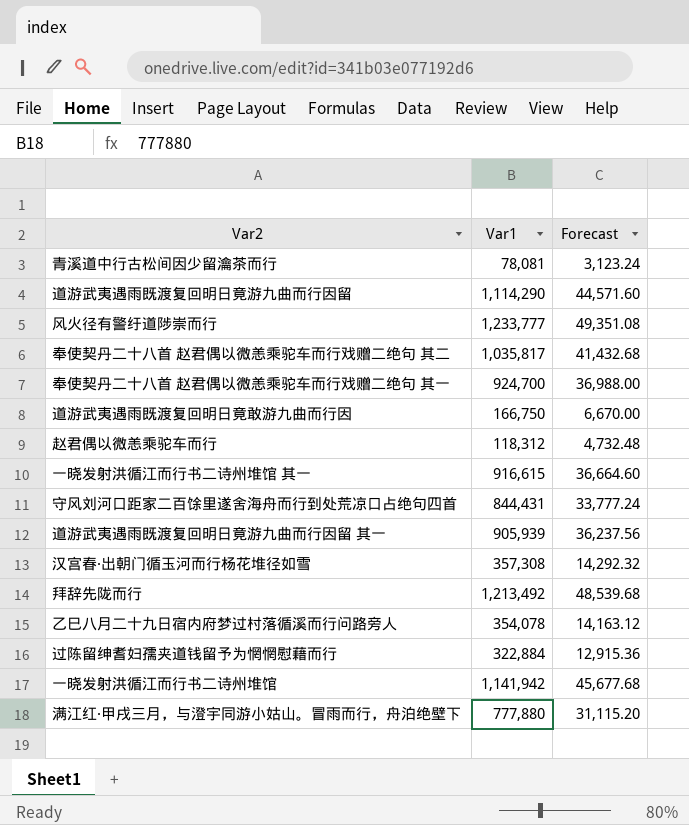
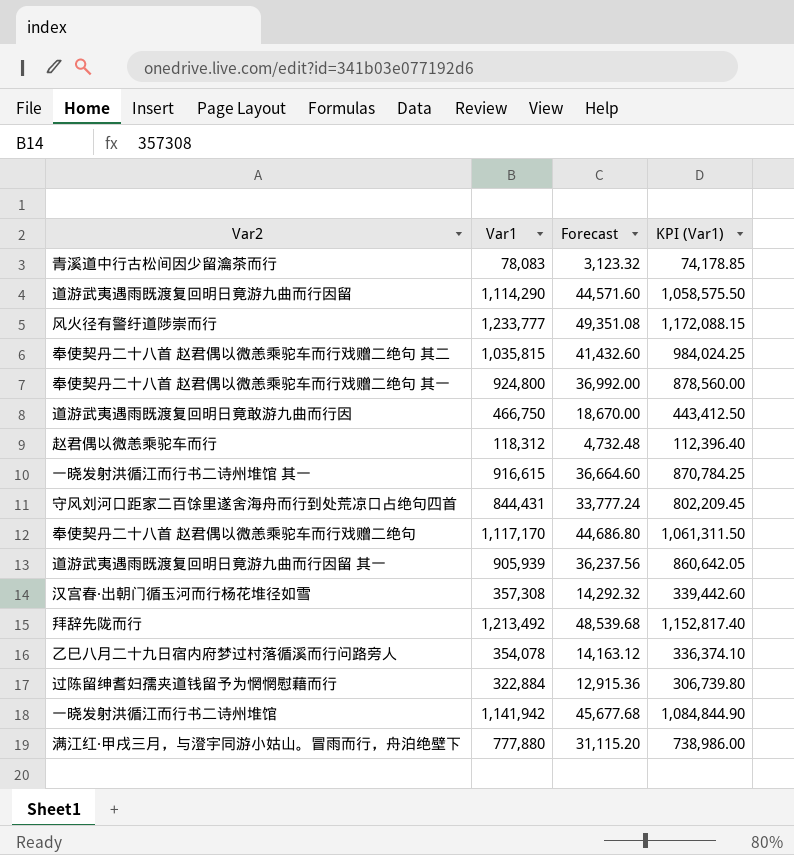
column KPI (Var1) | formula: none -> [Var1] * 0.95
青溪道中行古松间因少留瀹茶而行 | Var1: 78,081 -> 78,083
青溪道中行古松间因少留瀹茶而行 | Forecast: 3,123.24 -> 3,123.32
奉使契丹二十八首 赵君偶以微恙乘驼车而行戏赠二绝句 其二 | Var1: 1,035,817 -> 1,035,815
奉使契丹二十八首 赵君偶以微恙乘驼车而行戏赠二绝句 其二 | Forecast: 41,432.68 -> 41,432.60
奉使契丹二十八首 赵君偶以微恙乘驼车而行戏赠二绝句 其一 | Var1: 924,700 -> 924,800
奉使契丹二十八首 赵君偶以微恙乘驼车而行戏赠二绝句 其一 | Forecast: 36,988.00 -> 36,992.00
道游武夷遇雨既渡复回明日竟敢游九曲而行因 | Var1: 166,750 -> 466,750
道游武夷遇雨既渡复回明日竟敢游九曲而行因 | Forecast: 6,670.00 -> 18,670.00
row 奉使契丹二十八首 赵君偶以微恙乘驼车而行戏赠二绝句: none -> 1,117,170 | 44,686.80 | 1,061,311.50

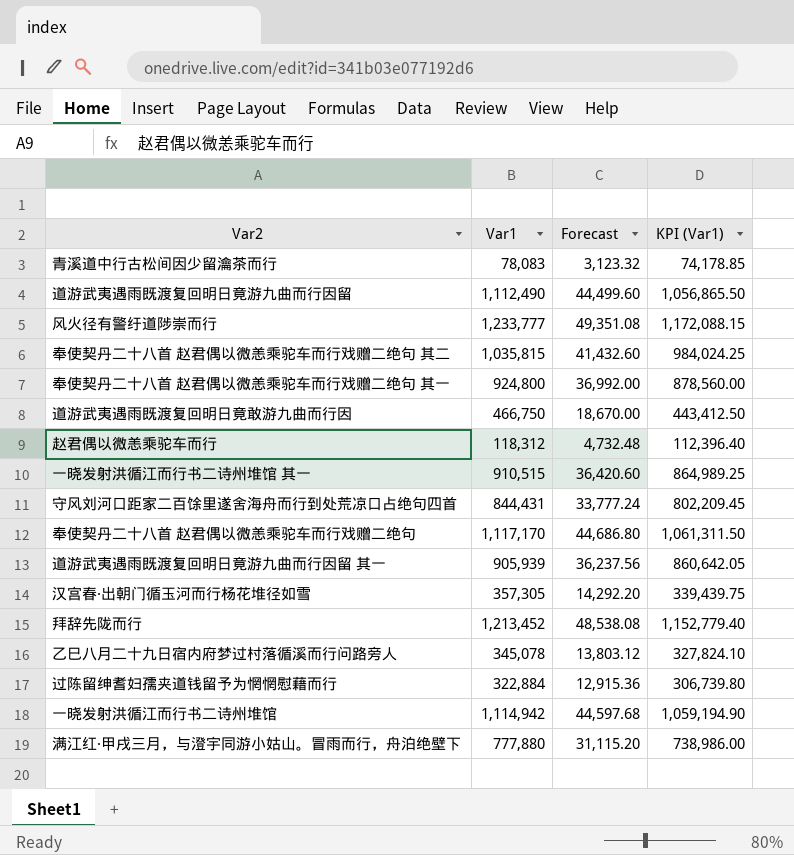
道游武夷遇雨既渡复回明日竟游九曲而行因留 | Var1: 1,114,290 -> 1,112,490
道游武夷遇雨既渡复回明日竟游九曲而行因留 | Forecast: 44,571.60 -> 44,499.60
道游武夷遇雨既渡复回明日竟游九曲而行因留 | KPI (Var1): 1,058,575.50 -> 1,056,865.50
一晓发射洪循江而行书二诗州堆馆 其一 | Var1: 916,615 -> 910,515
一晓发射洪循江而行书二诗州堆馆 其一 | Forecast: 36,664.60 -> 36,420.60
一晓发射洪循江而行书二诗州堆馆 其一 | KPI (Var1): 870,784.25 -> 864,989.25
汉宫春·出朝门循玉河而行杨花堆径如雪 | Var1: 357,308 -> 357,305
汉宫春·出朝门循玉河而行杨花堆径如雪 | Forecast: 14,292.32 -> 14,292.20
汉宫春·出朝门循玉河而行杨花堆径如雪 | KPI (Var1): 339,442.60 -> 339,439.75
拜辞先陇而行 | Var1: 1,213,492 -> 1,213,452
拜辞先陇而行 | Forecast: 48,539.68 -> 48,538.08
拜辞先陇而行 | KPI (Var1): 1,152,817.40 -> 1,152,779.40
乙巳八月二十九日宿内府梦过村落循溪而行问路旁人 | Var1: 354,078 -> 345,078
乙巳八月二十九日宿内府梦过村落循溪而行问路旁人 | Forecast: 14,163.12 -> 13,803.12
乙巳八月二十九日宿内府梦过村落循溪而行问路旁人 | KPI (Var1): 336,374.10 -> 327,824.10
一晓发射洪循江而行书二诗州堆馆 | Var1: 1,141,942 -> 1,114,942
一晓发射洪循江而行书二诗州堆馆 | Forecast: 45,677.68 -> 44,597.68
一晓发射洪循江而行书二诗州堆馆 | KPI (Var1): 1,084,844.90 -> 1,059,194.90

